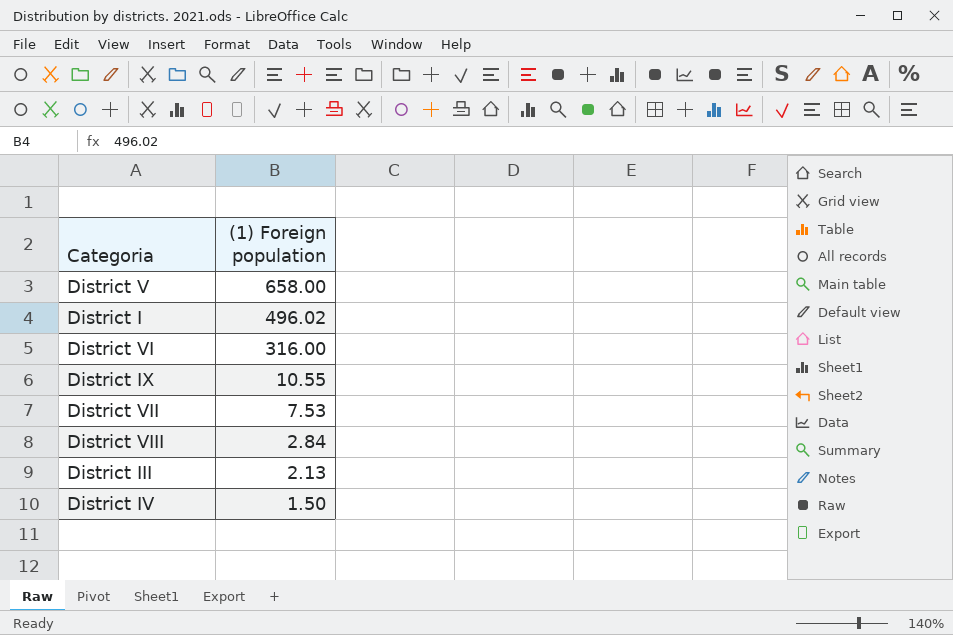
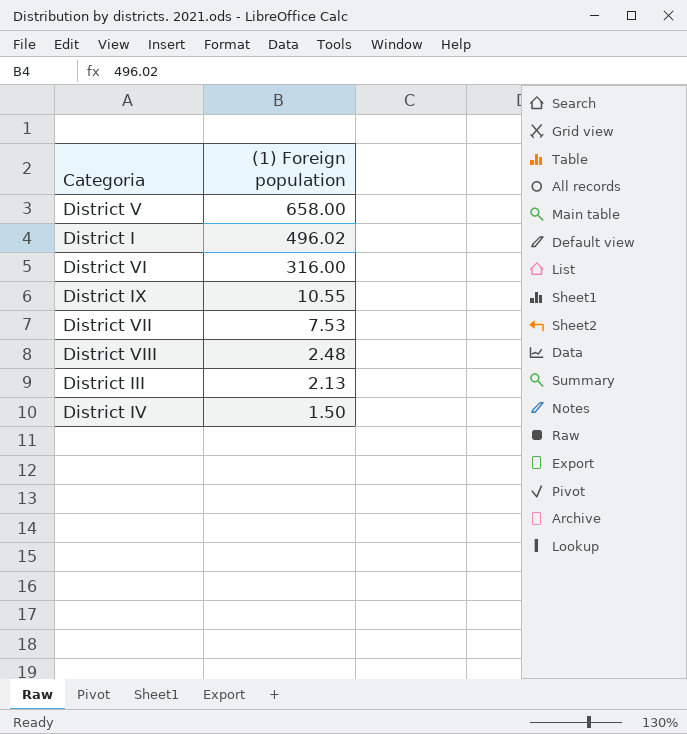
District VIII | (1) Foreign population: 2.84 -> 2.48

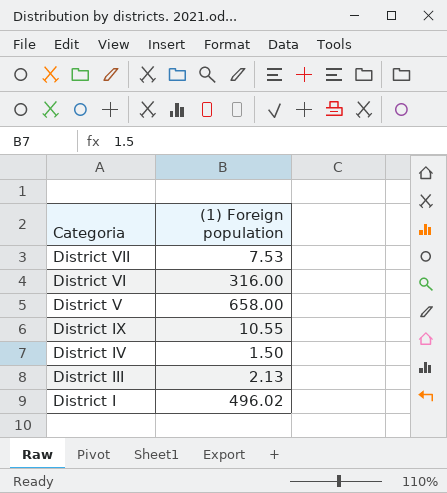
row order: (1) Foreign population descending -> Categoria descending
row District VIII: 2.48 -> none

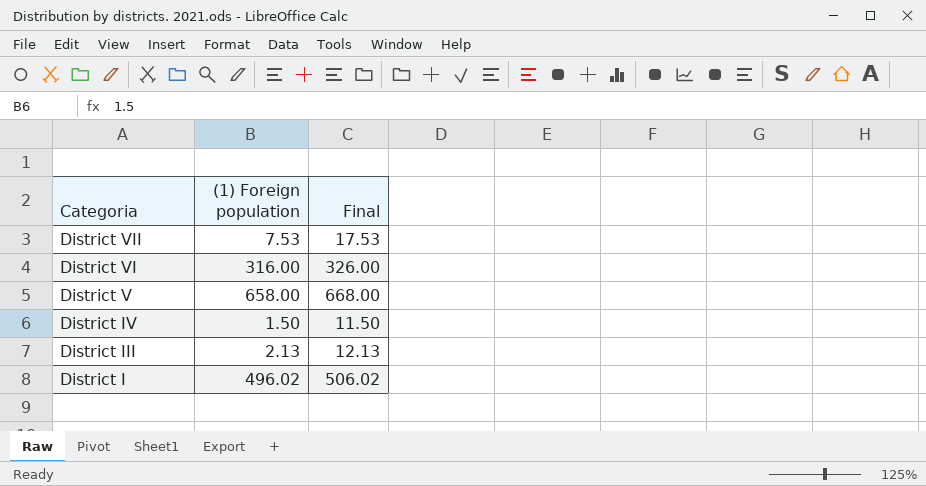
column Final | formula: none -> [(1) Foreign population] + 10
row District IX: 10.55 -> none

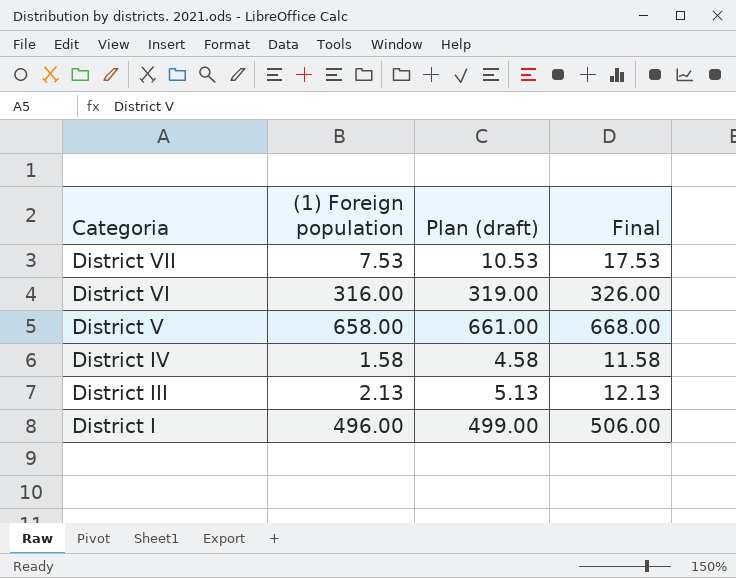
column Plan (draft) | formula: none -> [(1) Foreign population] + 3
District IV | (1) Foreign population: 1.50 -> 1.58
District IV | Final: 11.50 -> 11.58
District I | (1) Foreign population: 496.02 -> 496.00
District I | Final: 506.02 -> 506.00

